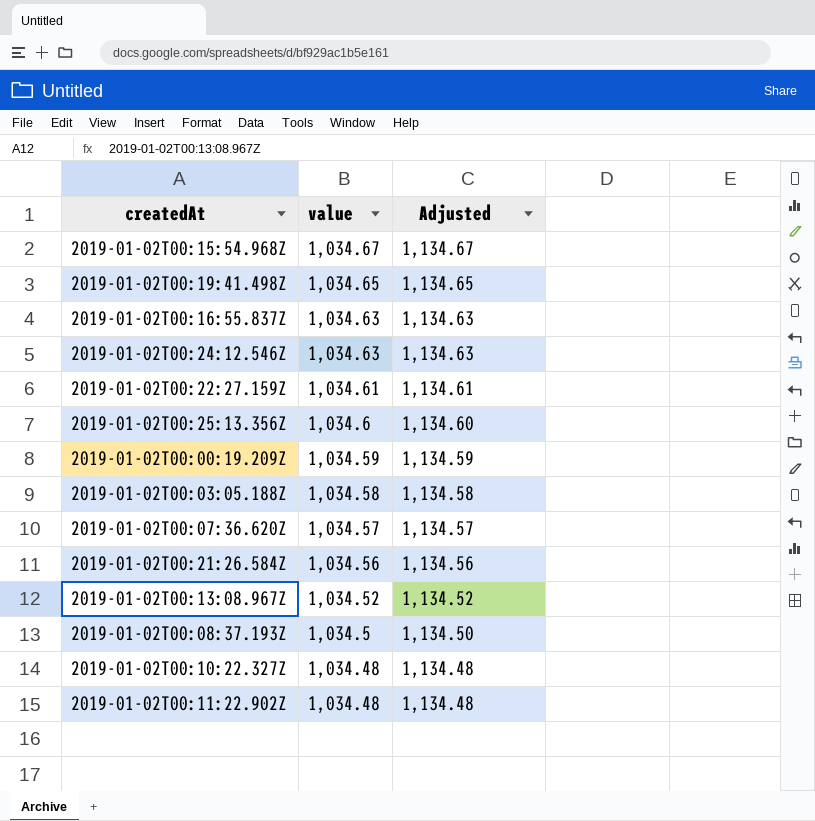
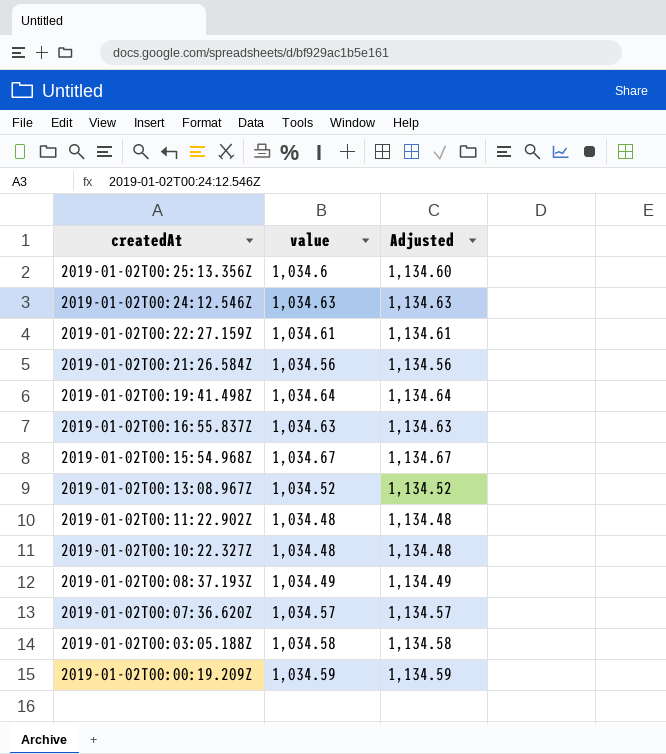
row order: value descending -> createdAt descending
2019-01-02T00:19:41.498Z | value: 1,034.65 -> 1,034.64
2019-01-02T00:19:41.498Z | Adjusted: 1,134.65 -> 1,134.64
2019-01-02T00:08:37.193Z | value: 1,034.5 -> 1,034.49
2019-01-02T00:08:37.193Z | Adjusted: 1,134.50 -> 1,134.49

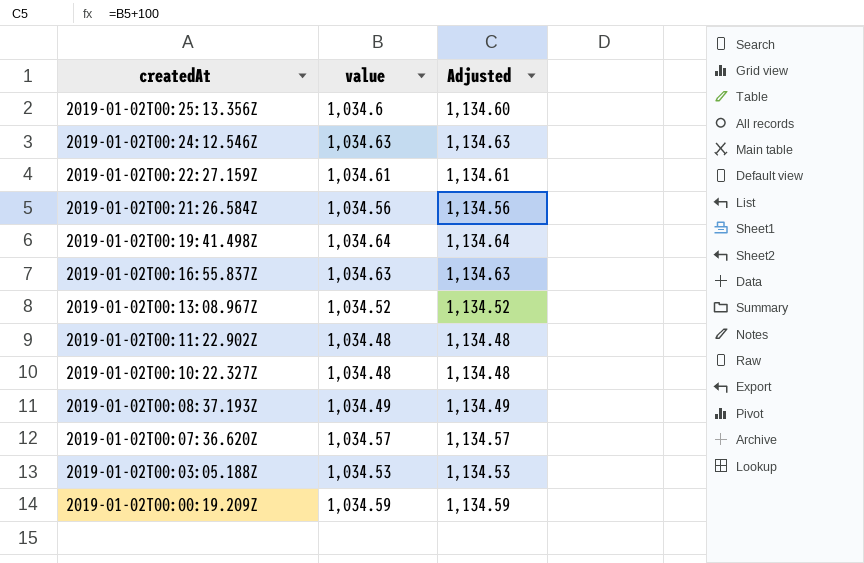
row 2019-01-02T00:15:54.968Z: 1,034.67 | 1,134.67 -> none
2019-01-02T00:03:05.188Z | value: 1,034.58 -> 1,034.53
2019-01-02T00:03:05.188Z | Adjusted: 1,134.58 -> 1,134.53

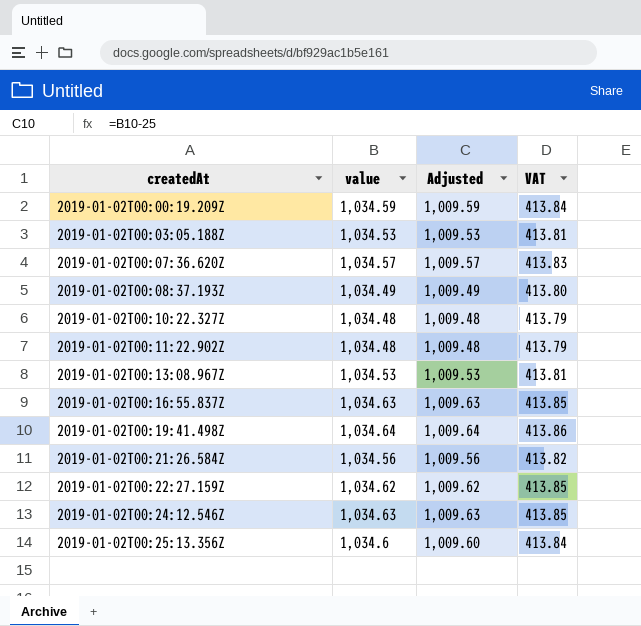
row order: createdAt descending -> createdAt ascending
column Adjusted | formula: [value] + 100 -> [value] - 25
column VAT | formula: none -> [value] * 0.4
2019-01-02T00:13:08.967Z | value: 1,034.52 -> 1,034.53
2019-01-02T00:22:27.159Z | value: 1,034.61 -> 1,034.62

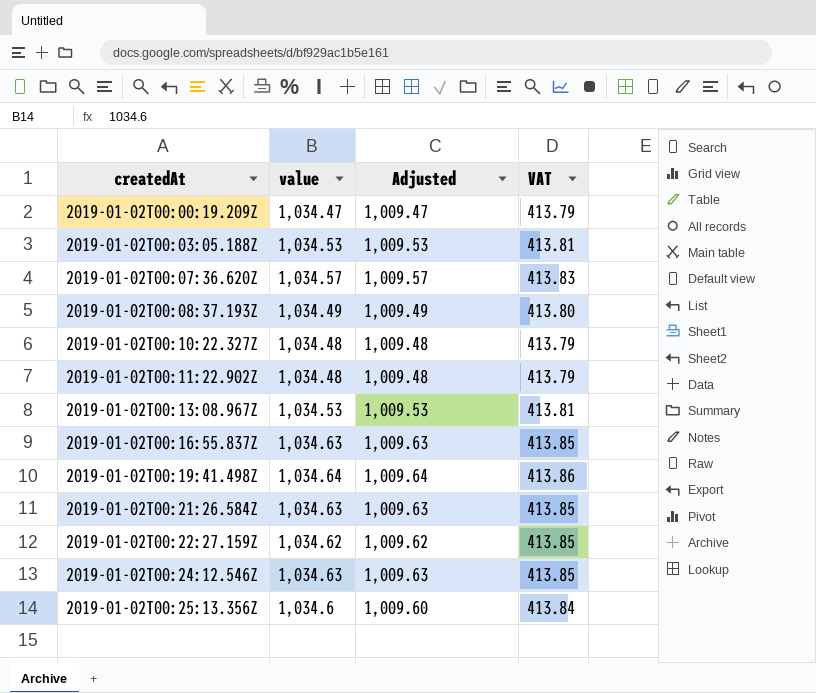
2019-01-02T00:00:19.209Z | value: 1,034.59 -> 1,034.47
2019-01-02T00:00:19.209Z | Adjusted: 1,009.59 -> 1,009.47
2019-01-02T00:00:19.209Z | VAT: 413.84 -> 413.79
2019-01-02T00:21:26.584Z | value: 1,034.56 -> 1,034.63
2019-01-02T00:21:26.584Z | Adjusted: 1,009.56 -> 1,009.63
2019-01-02T00:21:26.584Z | VAT: 413.82 -> 413.85

